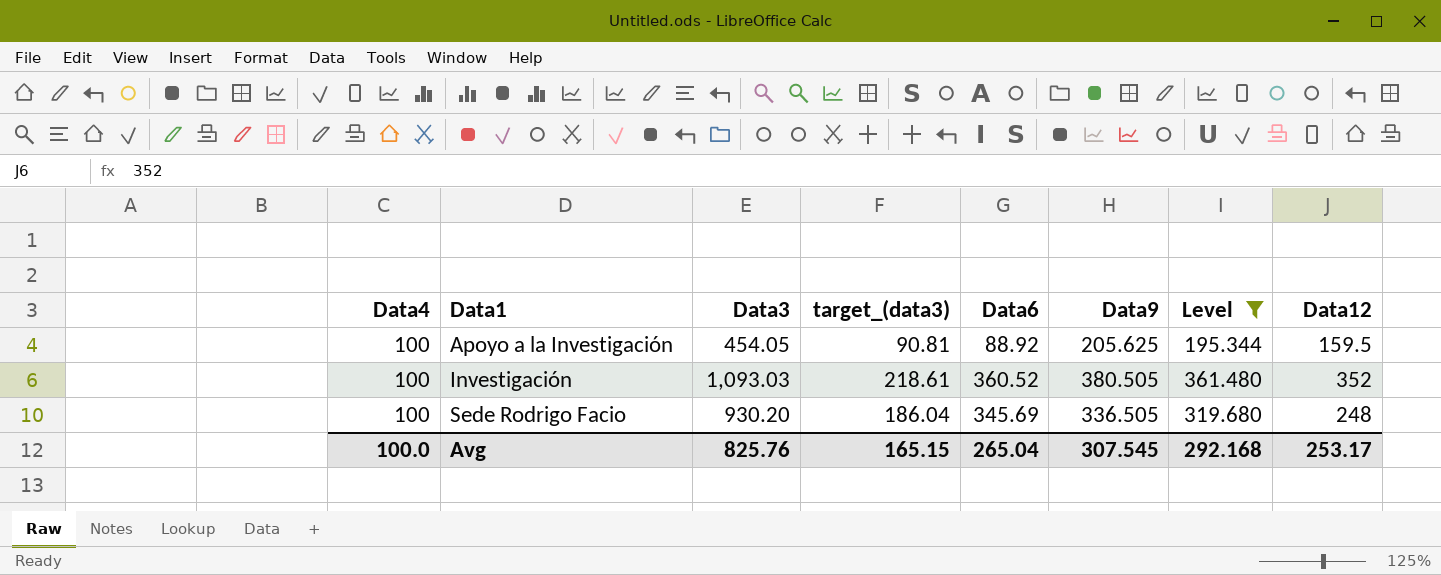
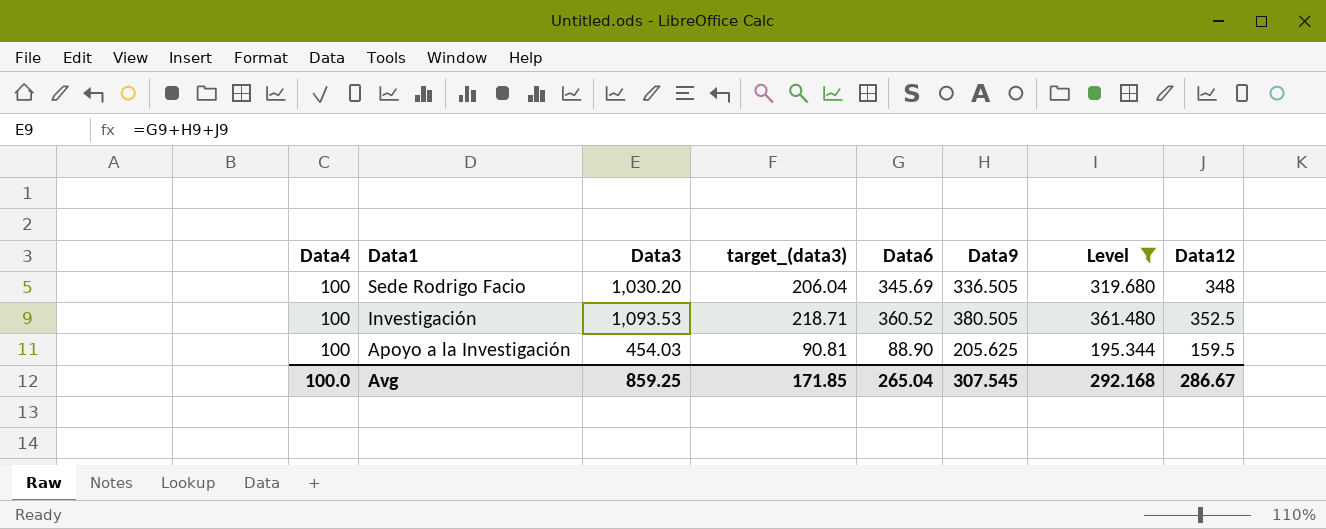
row order: Data1 ascending -> Data1 descending
Sede Rodrigo Facio | Data3: 930.20 -> 1,030.20
Sede Rodrigo Facio | target_(data3): 186.04 -> 206.04
Sede Rodrigo Facio | Data12: 248 -> 348
Investigación | Data3: 1,093.03 -> 1,093.53
Investigación | target_(data3): 218.61 -> 218.71
Investigación | Data12: 352 -> 352.5
Apoyo a la Investigación | Data3: 454.05 -> 454.03
Apoyo a la Investigación | Data6: 88.92 -> 88.90
Avg | Data3: 825.76 -> 859.25
Avg | target_(data3): 165.15 -> 171.85
Avg | Data12: 253.17 -> 286.67

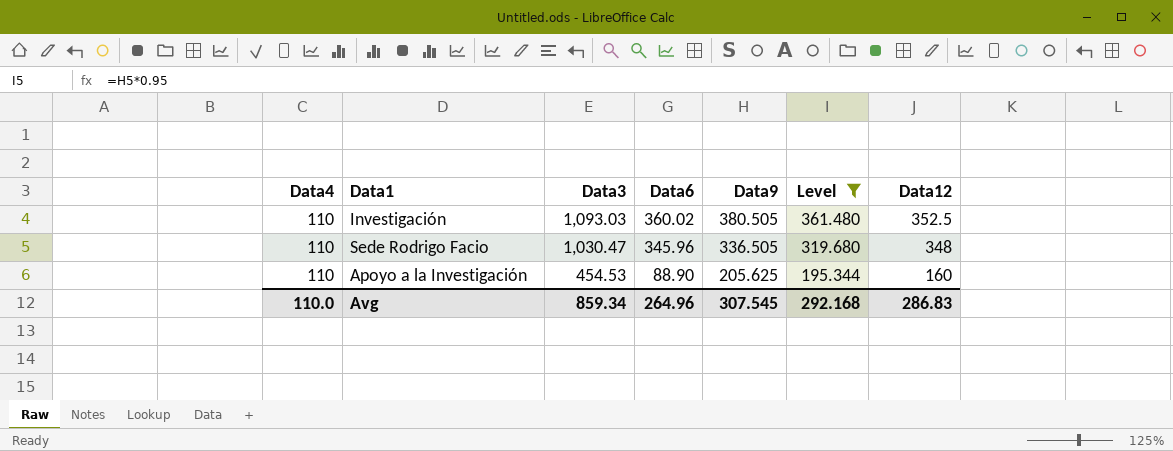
row order: Data1 descending -> Data3 descending
column target_(data3) | formula: [Data3] * 0.2 -> none
Investigación | Data4: 100 -> 110
Investigación | Data3: 1,093.53 -> 1,093.03
Investigación | Data6: 360.52 -> 360.02
Sede Rodrigo Facio | Data4: 100 -> 110
Sede Rodrigo Facio | Data3: 1,030.20 -> 1,030.47
Sede Rodrigo Facio | Data6: 345.69 -> 345.96
Apoyo a la Investigación | Data4: 100 -> 110
Apoyo a la Investigación | Data3: 454.03 -> 454.53
Apoyo a la Investigación | Data12: 159.5 -> 160
Avg | Data4: 100.0 -> 110.0
Avg | Data3: 859.25 -> 859.34
Avg | Data6: 265.04 -> 264.96
Avg | Data12: 286.67 -> 286.83

